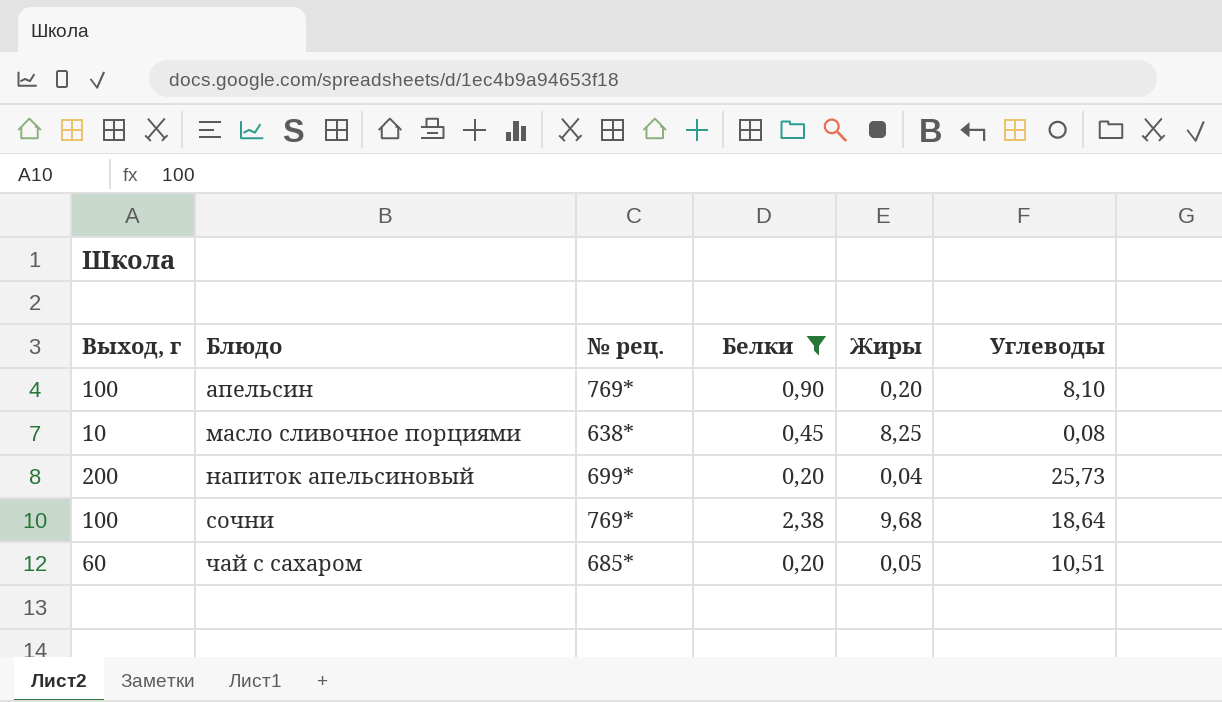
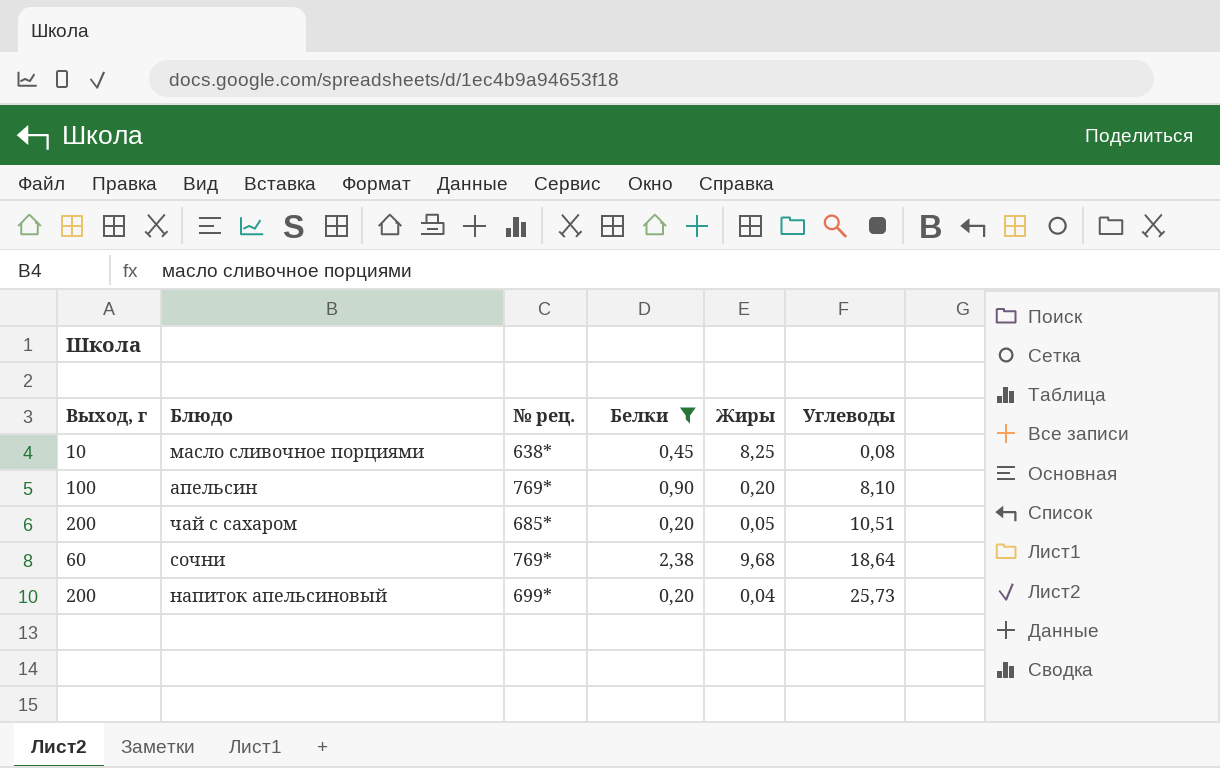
row order: Блюдо ascending -> Углеводы ascending
чай с сахаром | Выход, г: 60 -> 200
сочни | Выход, г: 100 -> 60

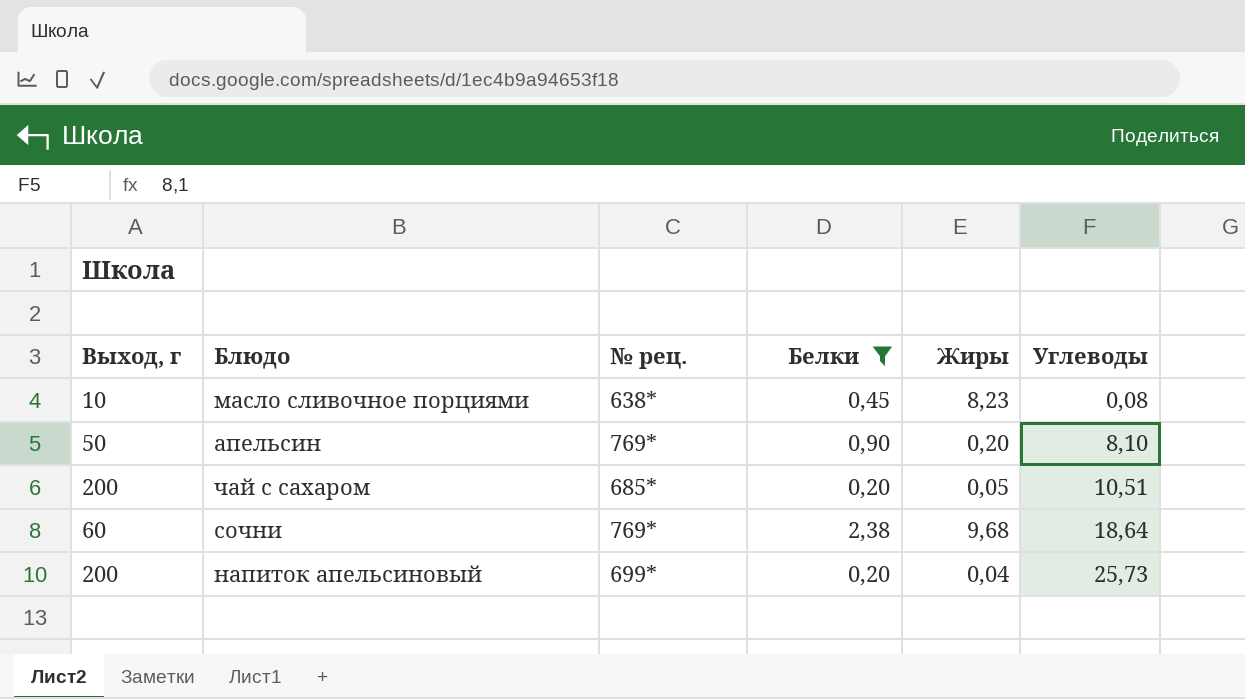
масло сливочное порциями | Жиры: 8,25 -> 8,23
апельсин | Выход, г: 100 -> 50

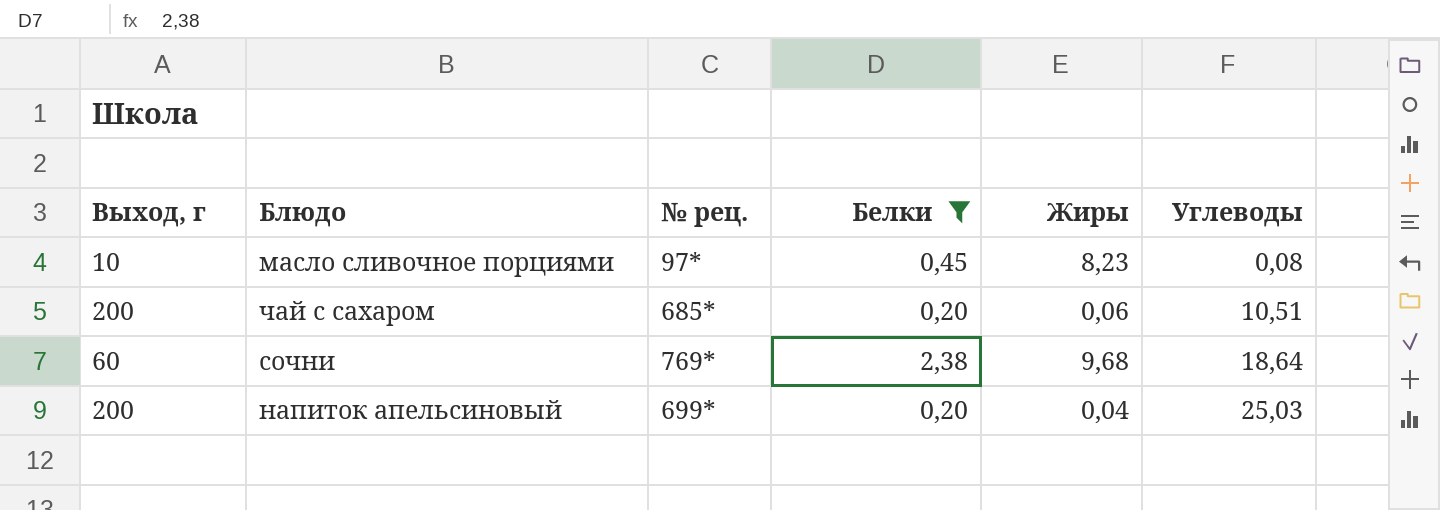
row апельсин: 50 | 769* | 0,90 | 0,20 | 8,10 -> none
масло сливочное порциями | № рец.: 638* -> 97*
чай с сахаром | Жиры: 0,05 -> 0,06
напиток апельсиновый | Углеводы: 25,73 -> 25,03

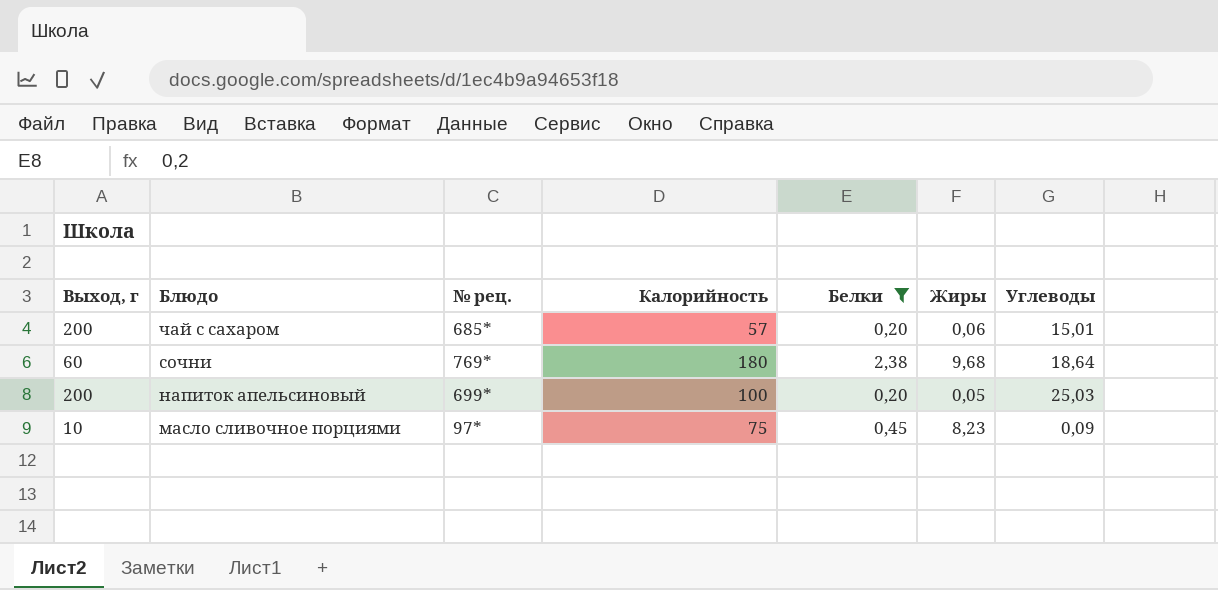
row order: Углеводы ascending -> Блюдо descending
column Калорийность | position: none -> 4
чай с сахаром | Углеводы: 10,51 -> 15,01
напиток апельсиновый | Жиры: 0,04 -> 0,05
масло сливочное порциями | Углеводы: 0,08 -> 0,09

